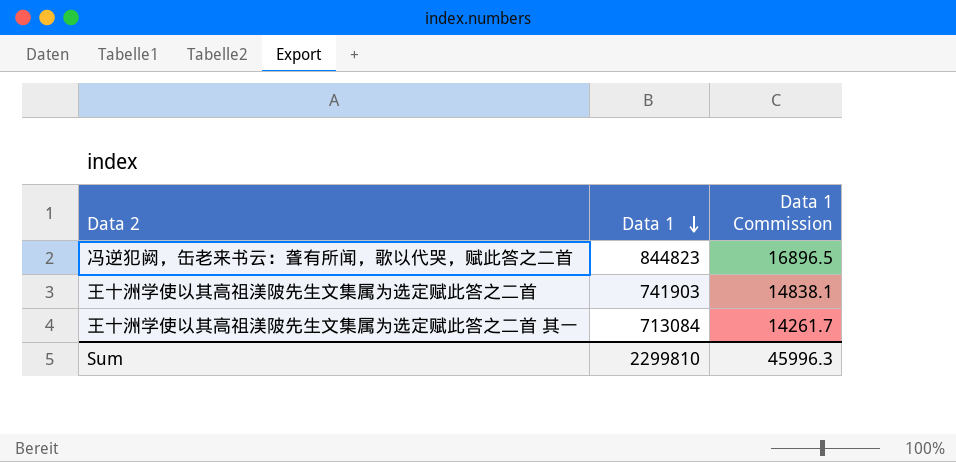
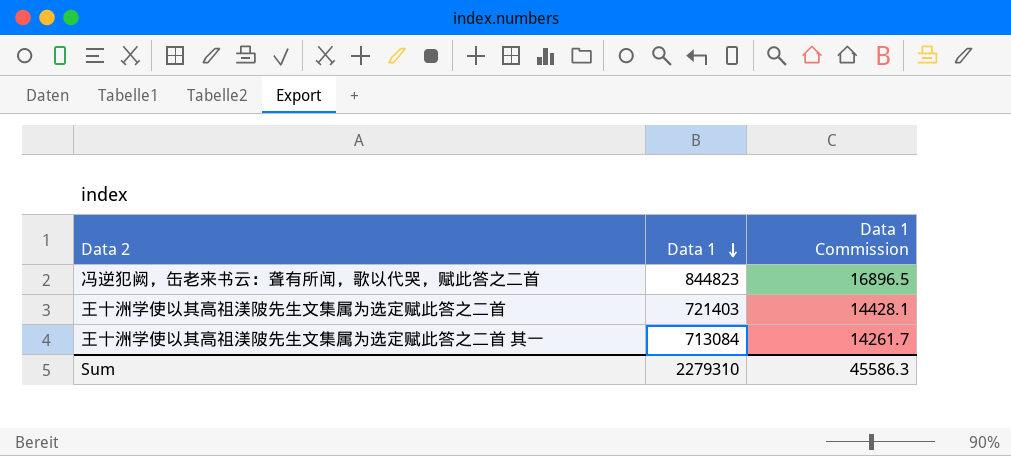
王十洲学使以其高祖渼陂先生文集属为选定赋此答之二首 | Data 1: 741903 -> 721403
王十洲学使以其高祖渼陂先生文集属为选定赋此答之二首 | Data 1 Commission: 14838.1 -> 14428.1
Sum | Data 1: 2299810 -> 2279310
Sum | Data 1 Commission: 45996.3 -> 45586.3

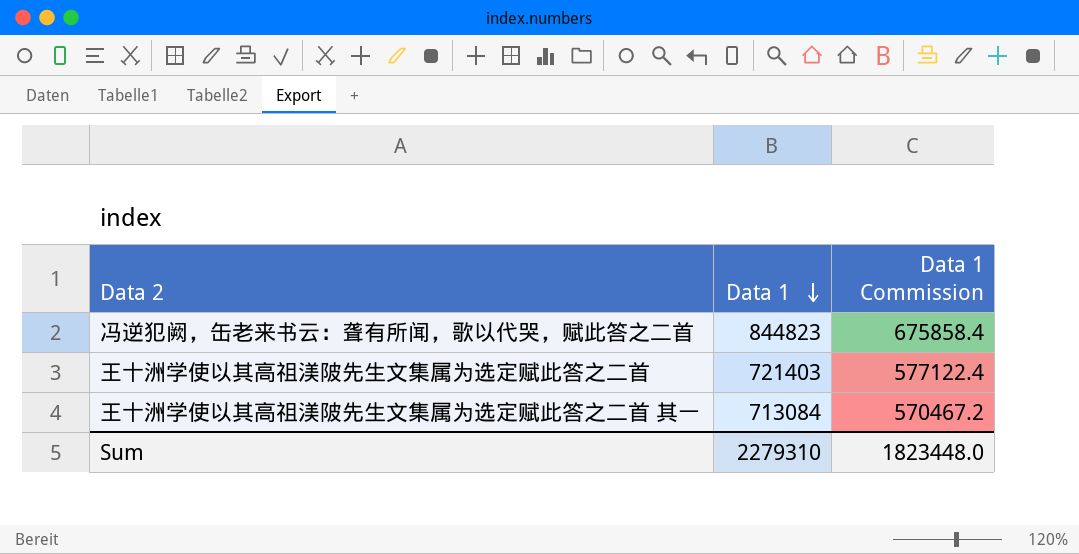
column Data 1 Commission | formula: [Data 1] * 0.02 -> [Data 1] * 0.8
Sum | Data 1 Commission: 45586.3 -> 1823448.0

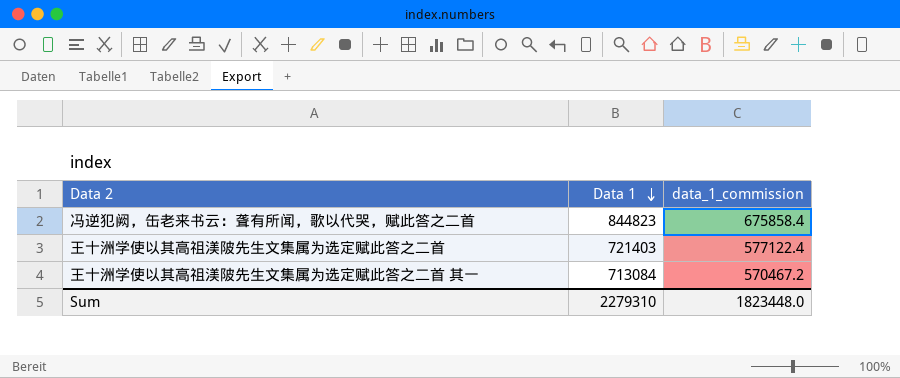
column name: Data 1 Commission -> data_1_commission

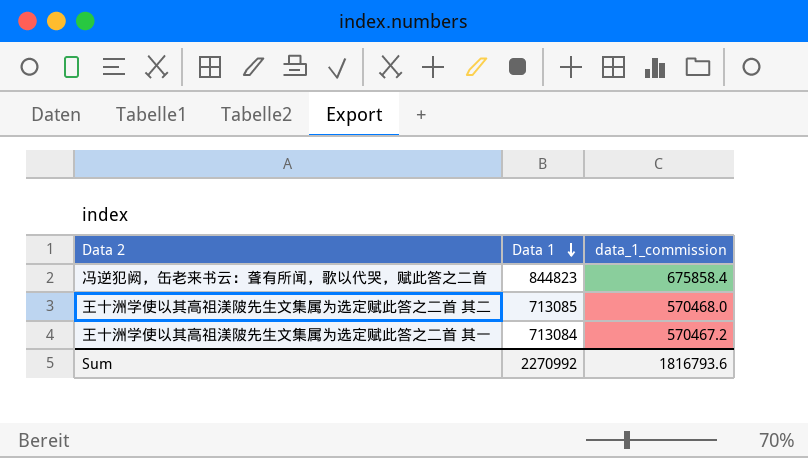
row 王十洲学使以其高祖渼陂先生文集属为选定赋此答之二首: 721403 | 577122.4 -> none
row 王十洲学使以其高祖渼陂先生文集属为选定赋此答之二首 其二: none -> 713085 | 570468.0
Sum | Data 1: 2279310 -> 2270992
Sum | data_1_commission: 1823448.0 -> 1816793.6

